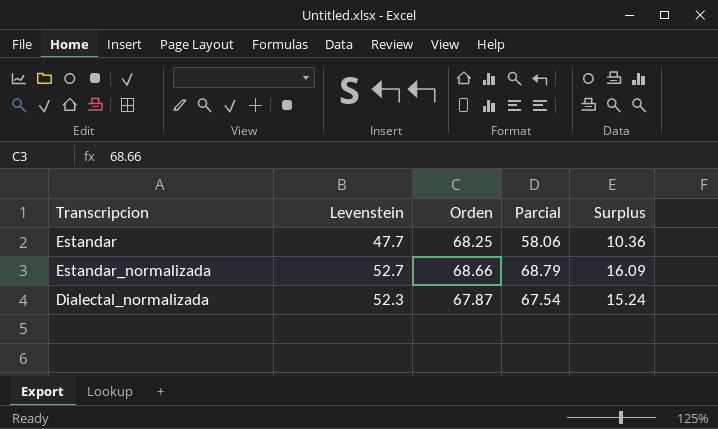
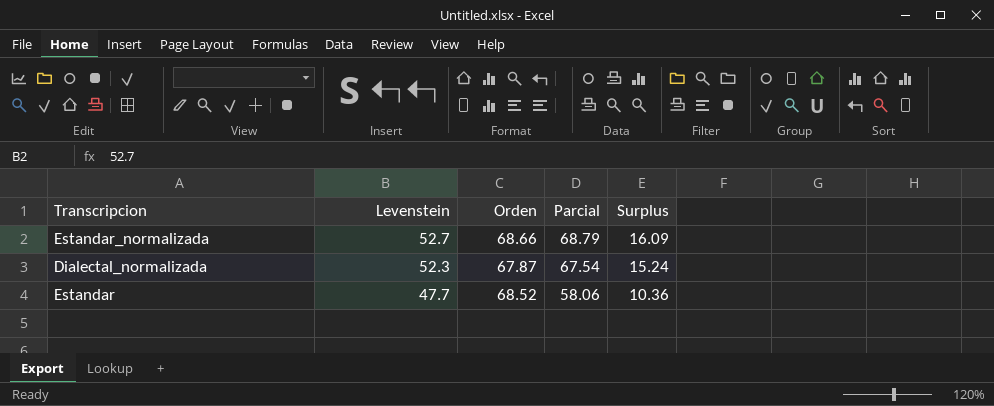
row order: none -> Levenstein descending
Estandar | Orden: 68.25 -> 68.52

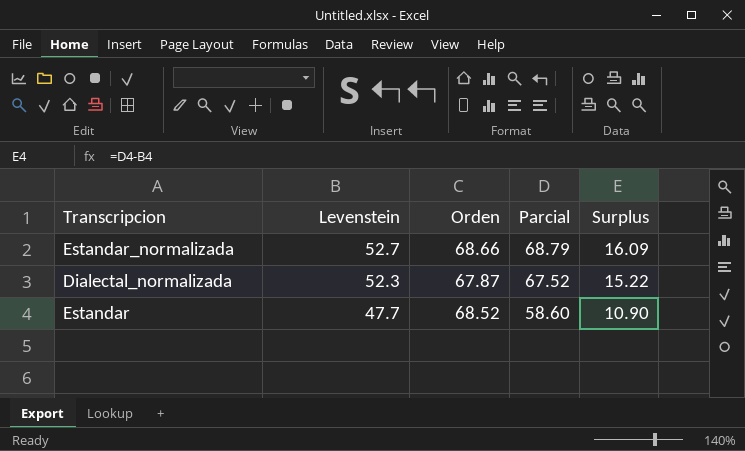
Dialectal_normalizada | Parcial: 67.54 -> 67.52
Dialectal_normalizada | Surplus: 15.24 -> 15.22
Estandar | Parcial: 58.06 -> 58.60
Estandar | Surplus: 10.36 -> 10.90

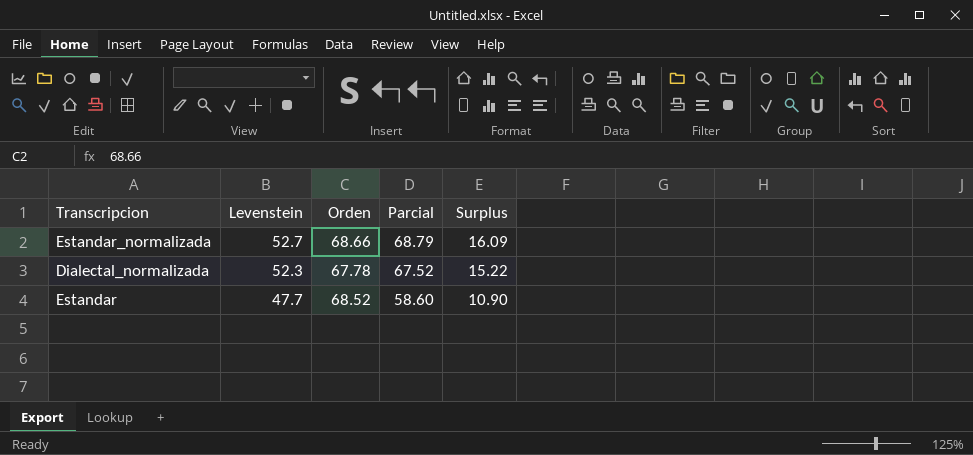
Dialectal_normalizada | Orden: 67.87 -> 67.78

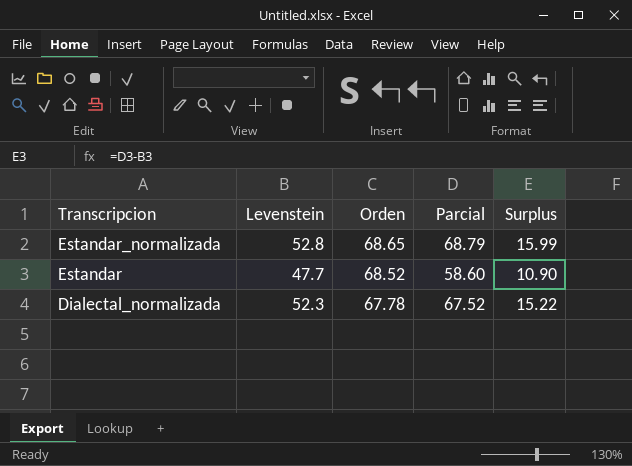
row order: Levenstein descending -> Transcripcion descending
Estandar_normalizada | Levenstein: 52.7 -> 52.8
Estandar_normalizada | Orden: 68.66 -> 68.65
Estandar_normalizada | Surplus: 16.09 -> 15.99

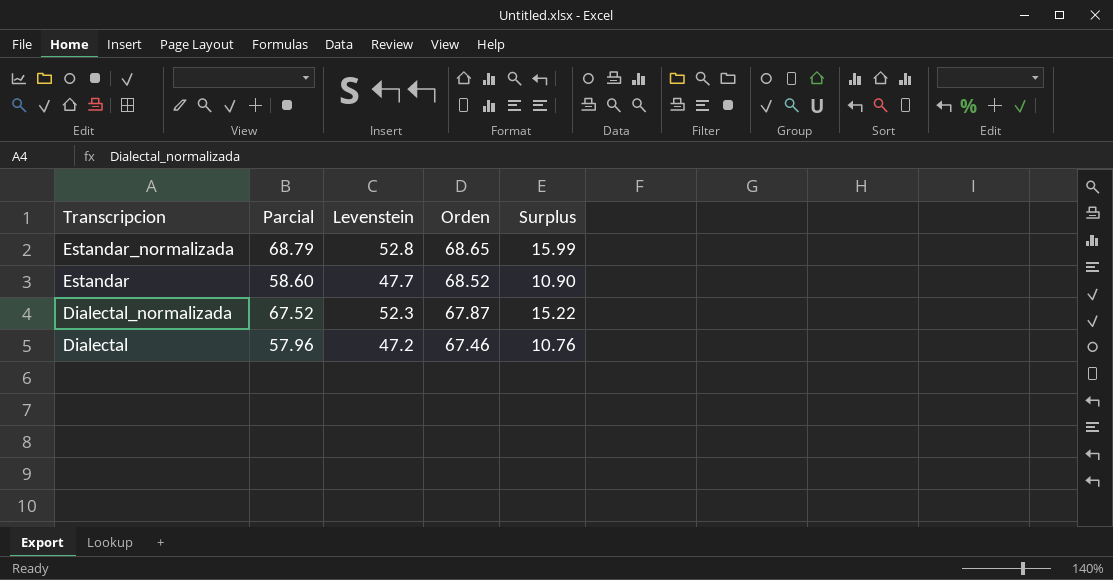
column Parcial | position: 4 -> 2
Dialectal_normalizada | Orden: 67.78 -> 67.87
row Dialectal: none -> 57.96 | 47.2 | 67.46 | 10.76

